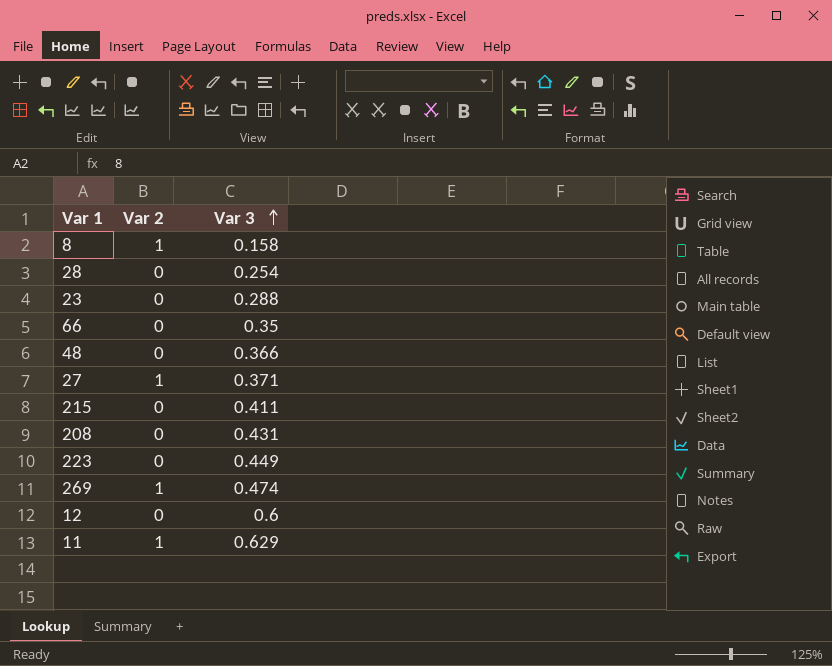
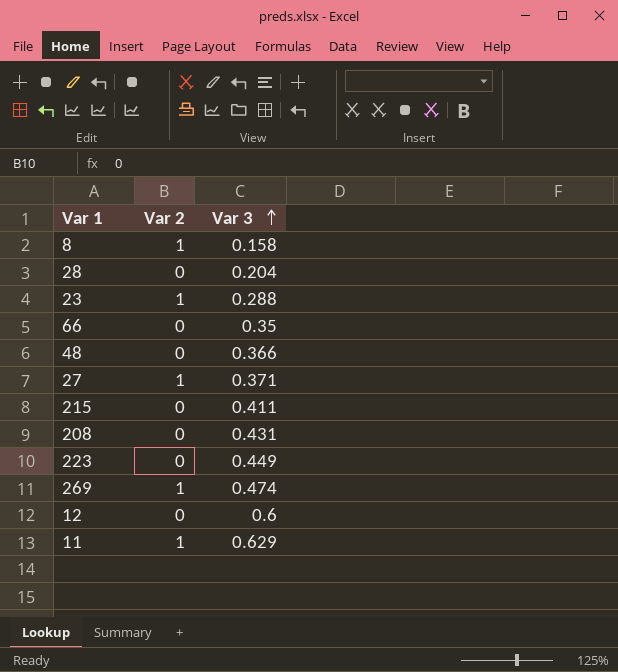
28 | Var 3: 0.254 -> 0.204
23 | Var 2: 0 -> 1

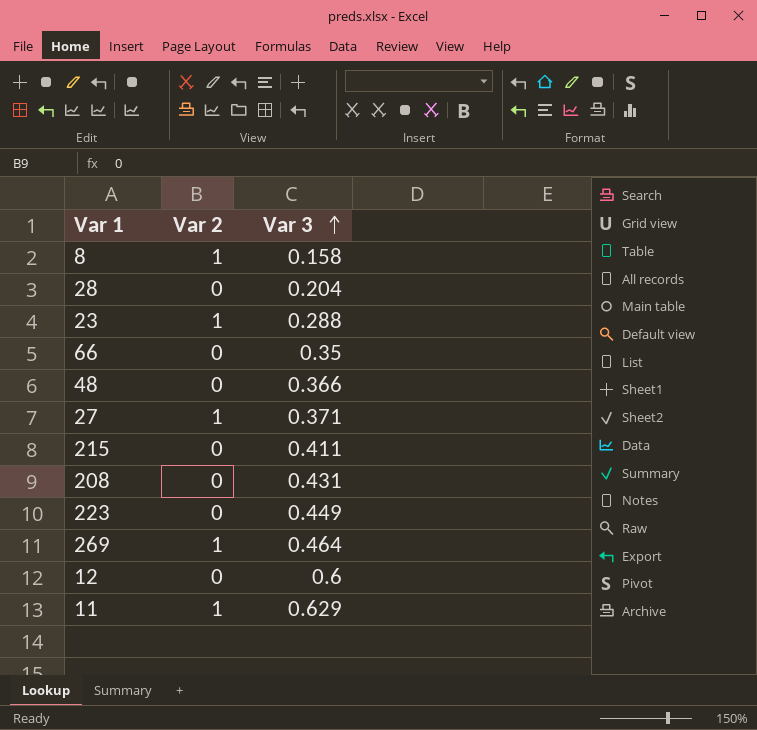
269 | Var 3: 0.474 -> 0.464

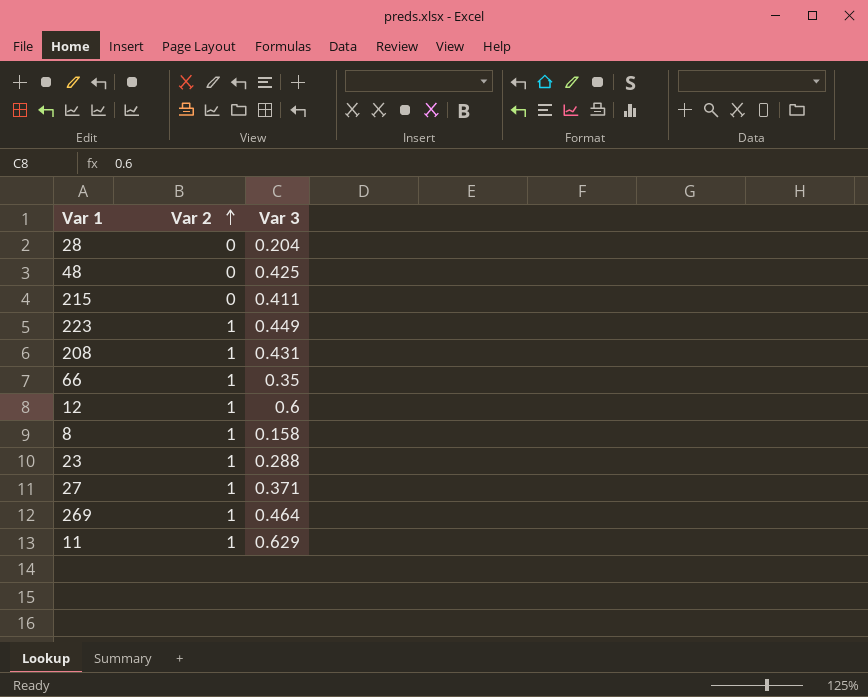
row order: Var 3 ascending -> Var 2 ascending
48 | Var 3: 0.366 -> 0.425
223 | Var 2: 0 -> 1
208 | Var 2: 0 -> 1
66 | Var 2: 0 -> 1
12 | Var 2: 0 -> 1

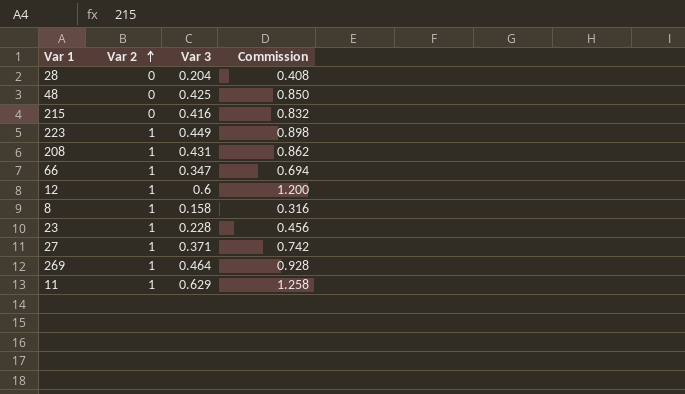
column Commission | formula: none -> [Var 3] * 2
215 | Var 3: 0.411 -> 0.416
66 | Var 3: 0.35 -> 0.347
23 | Var 3: 0.288 -> 0.228

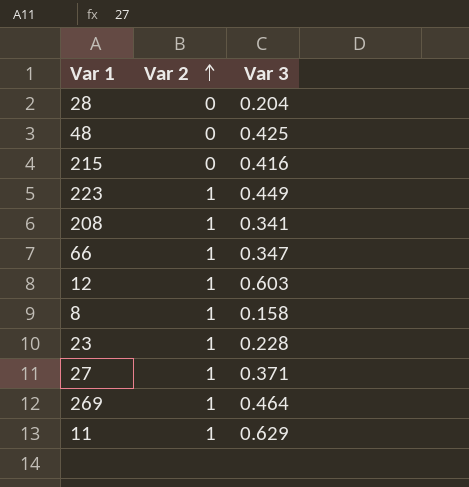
column Commission | formula: [Var 3] * 2 -> none
208 | Var 3: 0.431 -> 0.341
12 | Var 3: 0.6 -> 0.603

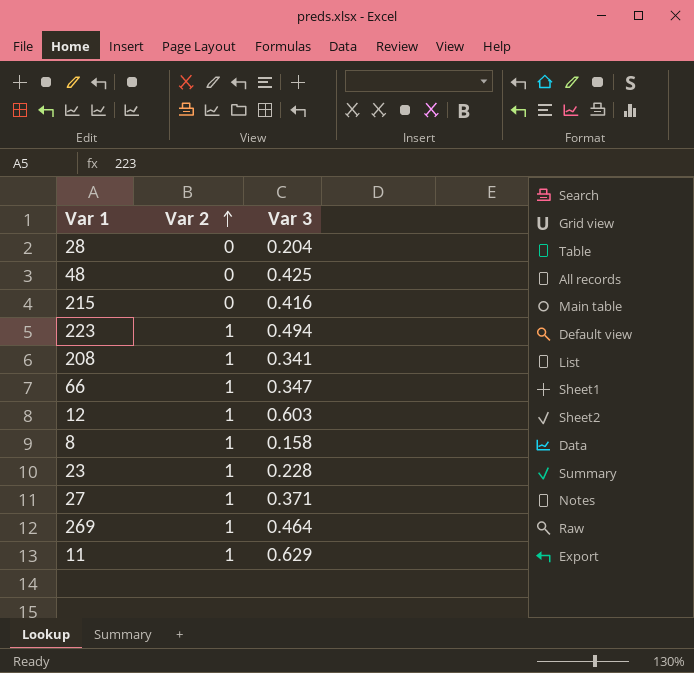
223 | Var 3: 0.449 -> 0.494

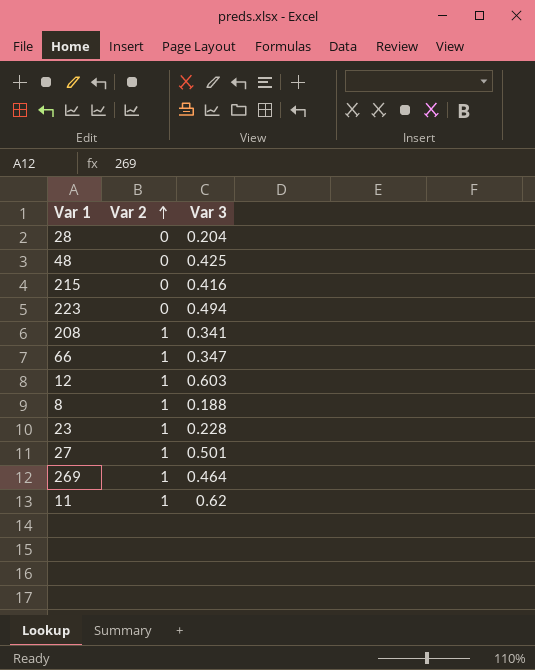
223 | Var 2: 1 -> 0
8 | Var 3: 0.158 -> 0.188
27 | Var 3: 0.371 -> 0.501
11 | Var 3: 0.629 -> 0.62

